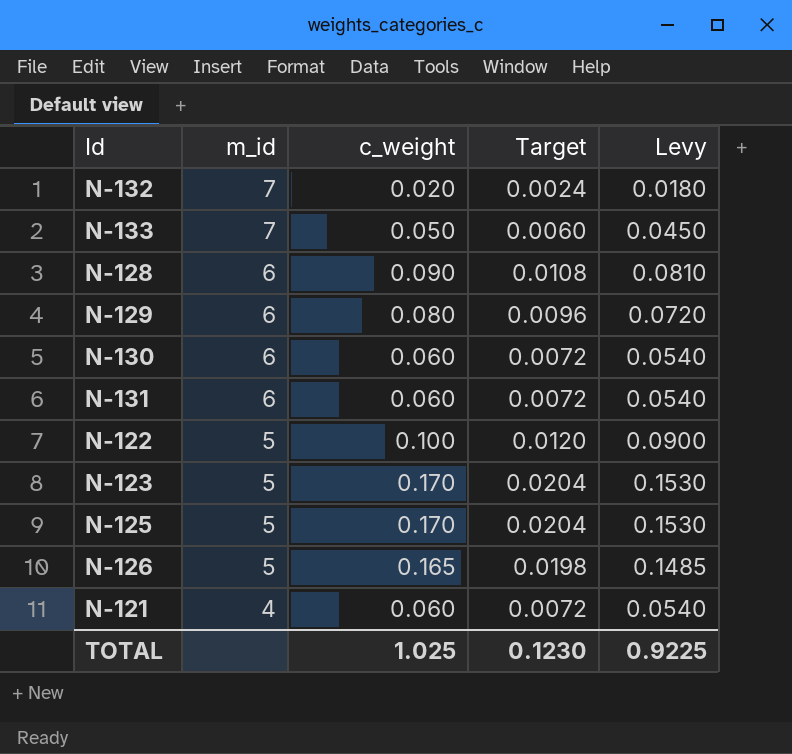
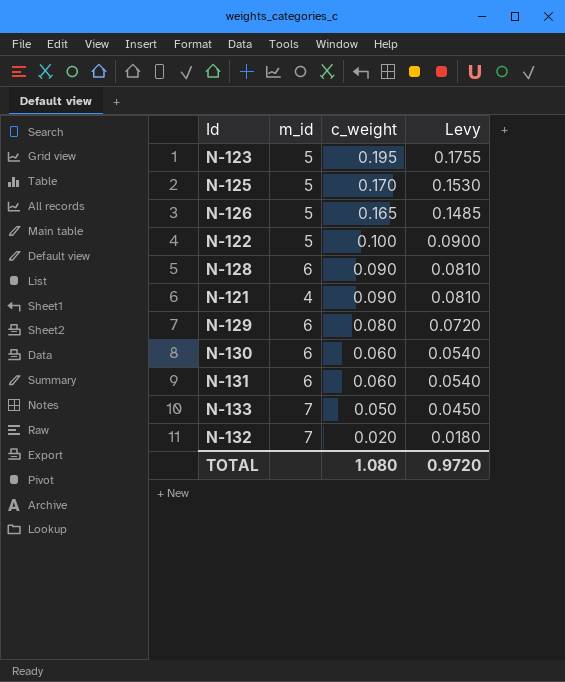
row order: m_id descending -> c_weight descending
column Target | formula: [c_weight] * 0.12 -> none
N-123 | c_weight: 0.170 -> 0.195
N-123 | Levy: 0.1530 -> 0.1755
N-121 | c_weight: 0.060 -> 0.090
N-121 | Levy: 0.0540 -> 0.0810
TOTAL | c_weight: 1.025 -> 1.080
TOTAL | Levy: 0.9225 -> 0.9720

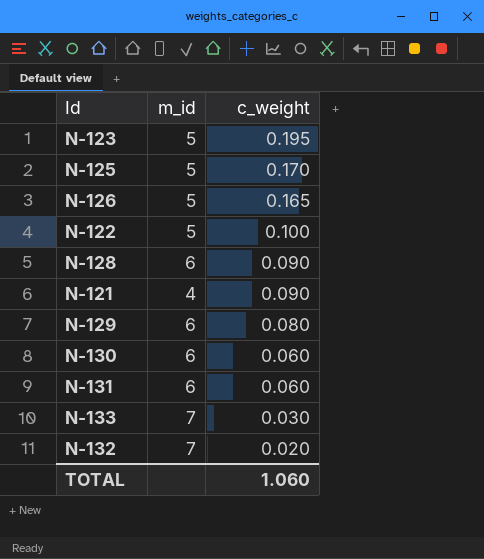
column Levy | formula: [c_weight] * 0.9 -> none
N-133 | c_weight: 0.050 -> 0.030
TOTAL | c_weight: 1.080 -> 1.060

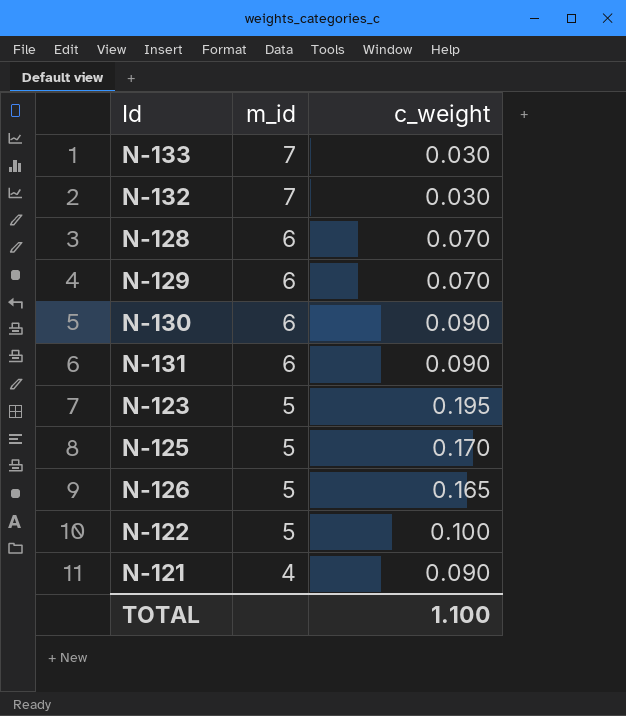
row order: c_weight descending -> m_id descending
N-132 | c_weight: 0.020 -> 0.030
N-128 | c_weight: 0.090 -> 0.070
N-129 | c_weight: 0.080 -> 0.070
N-130 | c_weight: 0.060 -> 0.090
N-131 | c_weight: 0.060 -> 0.090
TOTAL | c_weight: 1.060 -> 1.100

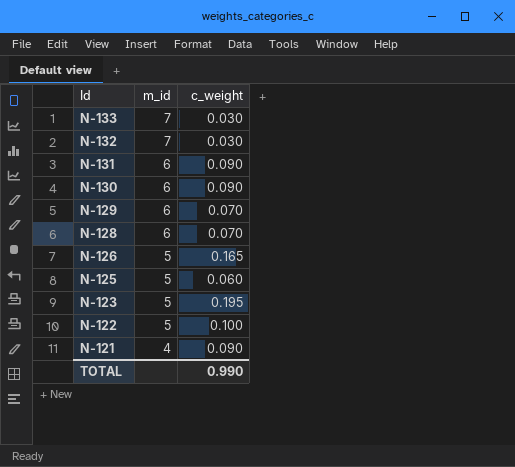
row order: m_id descending -> Id descending
N-125 | c_weight: 0.170 -> 0.060
TOTAL | c_weight: 1.100 -> 0.990

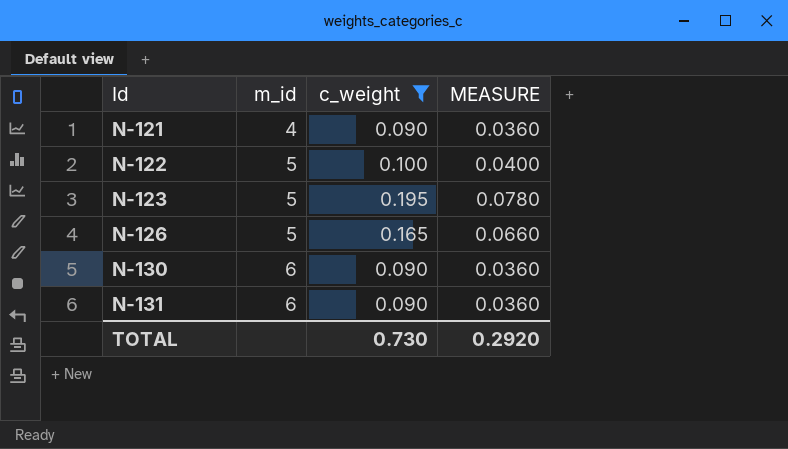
filter: none -> c_weight >= 0.090
row order: Id descending -> Id ascending
column MEASURE | formula: none -> [c_weight] * 0.4
TOTAL | c_weight: 0.990 -> 0.730

